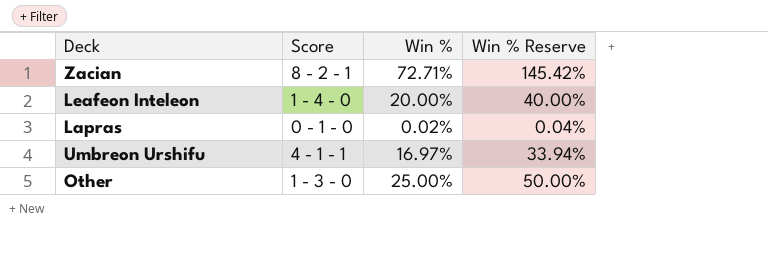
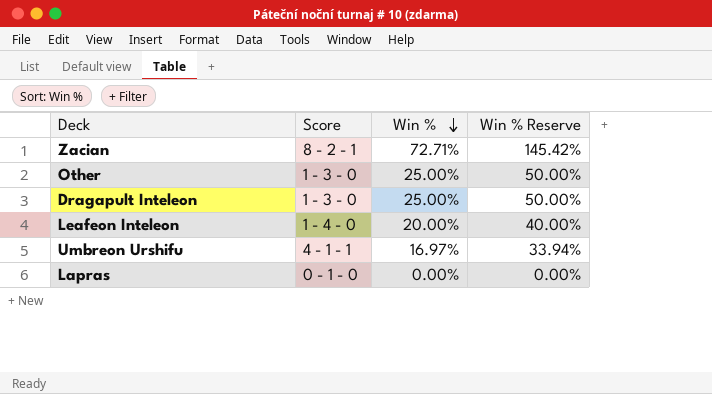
row order: none -> Win % descending
row Dragapult Inteleon: none -> 1 - 3 - 0 | 25.00% | 50.00%
Lapras | Win %: 0.02% -> 0.00%
Lapras | Win % Reserve: 0.04% -> 0.00%

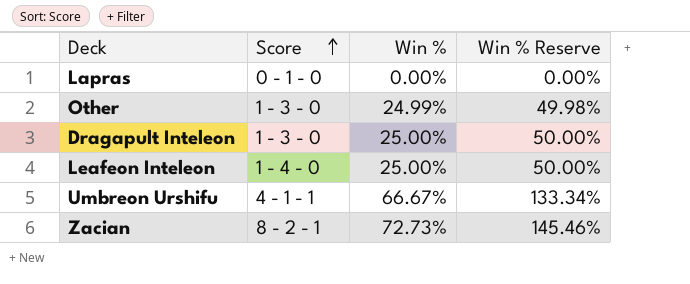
row order: Win % descending -> Score ascending
Other | Win %: 25.00% -> 24.99%
Other | Win % Reserve: 50.00% -> 49.98%
Leafeon Inteleon | Win %: 20.00% -> 25.00%
Leafeon Inteleon | Win % Reserve: 40.00% -> 50.00%
Umbreon Urshifu | Win %: 16.97% -> 66.67%
Umbreon Urshifu | Win % Reserve: 33.94% -> 133.34%
Zacian | Win %: 72.71% -> 72.73%
Zacian | Win % Reserve: 145.42% -> 145.46%

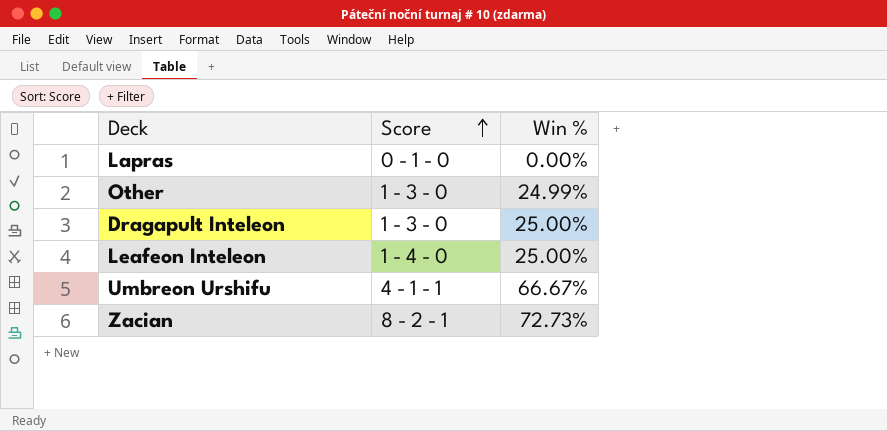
column Win % Reserve | formula: [Win %] * 2 -> none

